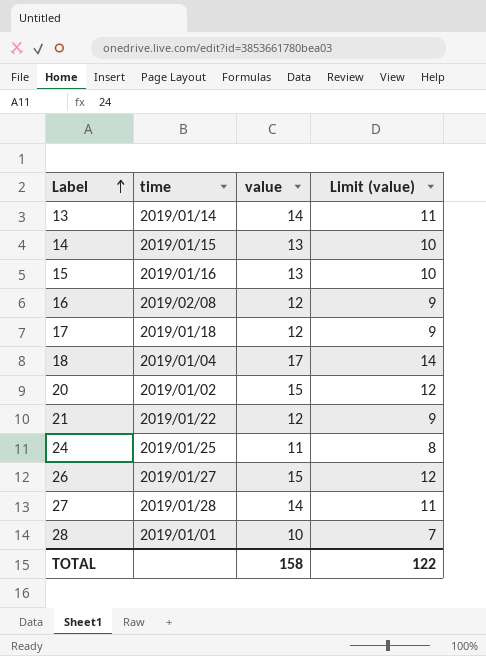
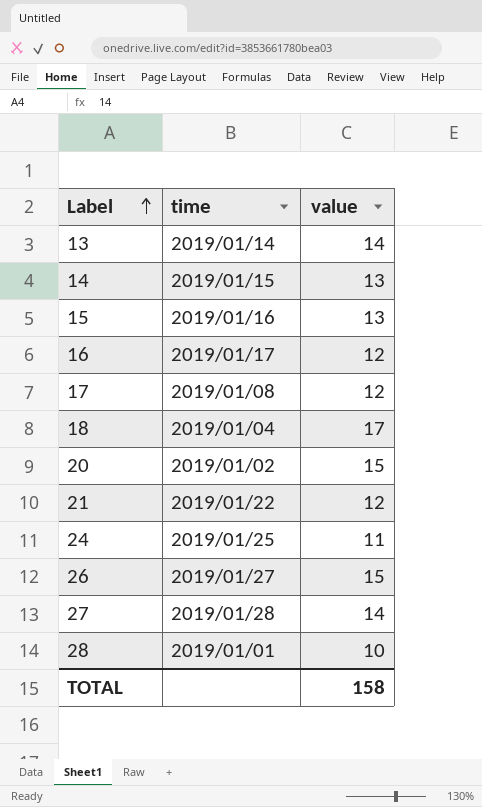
column Limit (value) | formula: [value] - 3 -> none
16 | time: 2019/02/08 -> 2019/01/17
17 | time: 2019/01/18 -> 2019/01/08

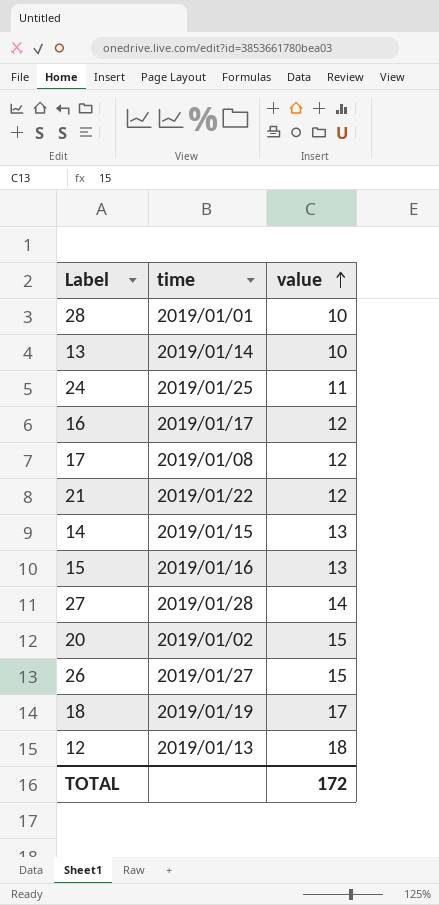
row order: Label ascending -> value ascending
13 | value: 14 -> 10
18 | time: 2019/01/04 -> 2019/01/19
row 12: none -> 2019/01/13 | 18
TOTAL | value: 158 -> 172

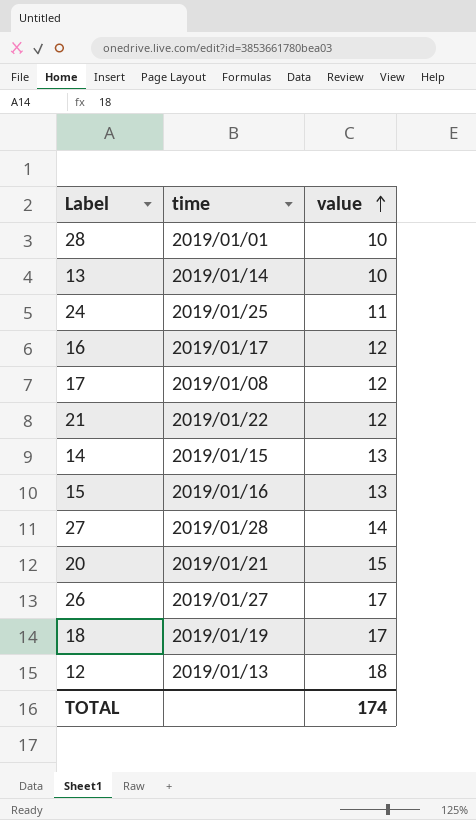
20 | time: 2019/01/02 -> 2019/01/21
26 | value: 15 -> 17
TOTAL | value: 172 -> 174

